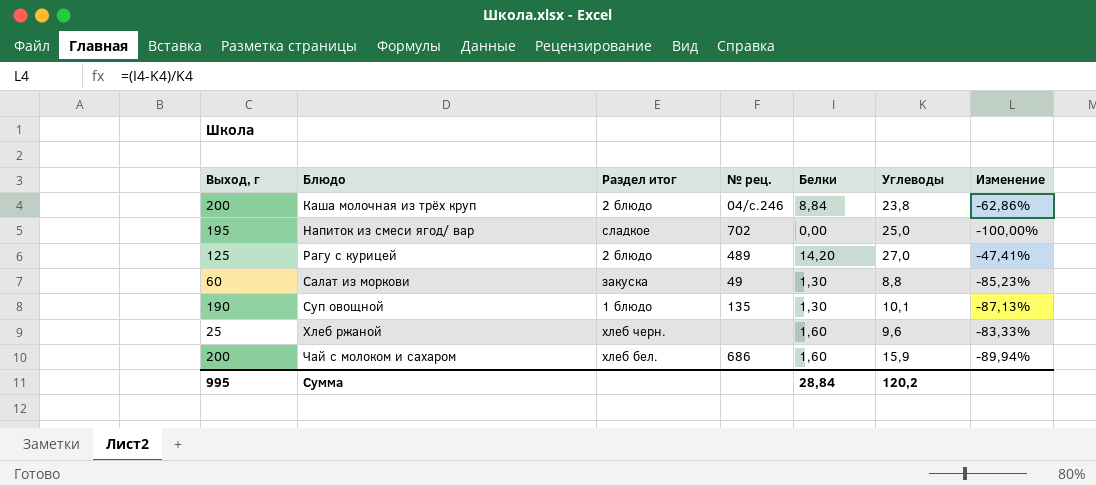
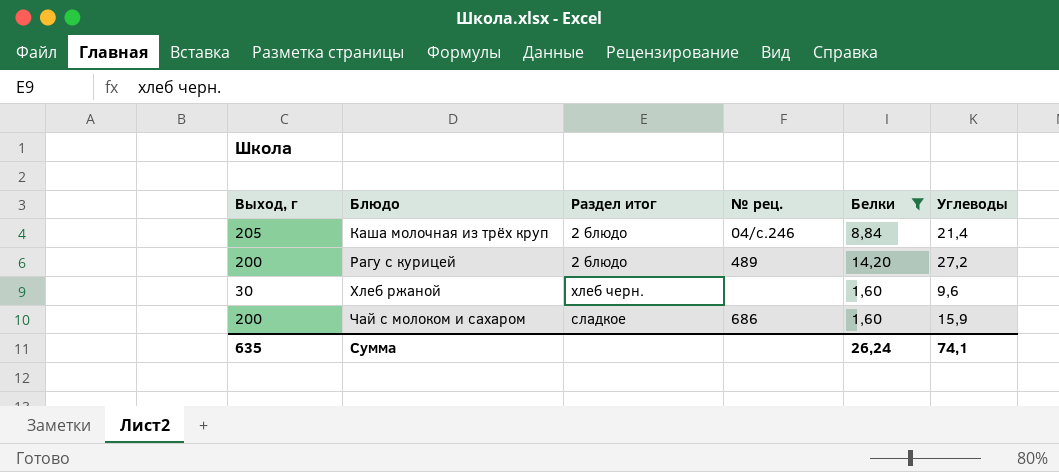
filter: none -> Белки >= 1,60
column Изменение | formula: ([Белки] - [Углеводы]) / [Углеводы] -> none
Каша молочная из трёх круп | Выход, г: 200 -> 205
Каша молочная из трёх круп | Углеводы: 23,8 -> 21,4
Рагу с курицей | Выход, г: 125 -> 200
Рагу с курицей | Углеводы: 27,0 -> 27,2
Хлеб ржаной | Выход, г: 25 -> 30
Чай с молоком и сахаром | Раздел итог: хлеб бел. -> сладкое
Сумма | Выход, г: 995 -> 635
Сумма | Белки: 28,84 -> 26,24
Сумма | Углеводы: 120,2 -> 74,1

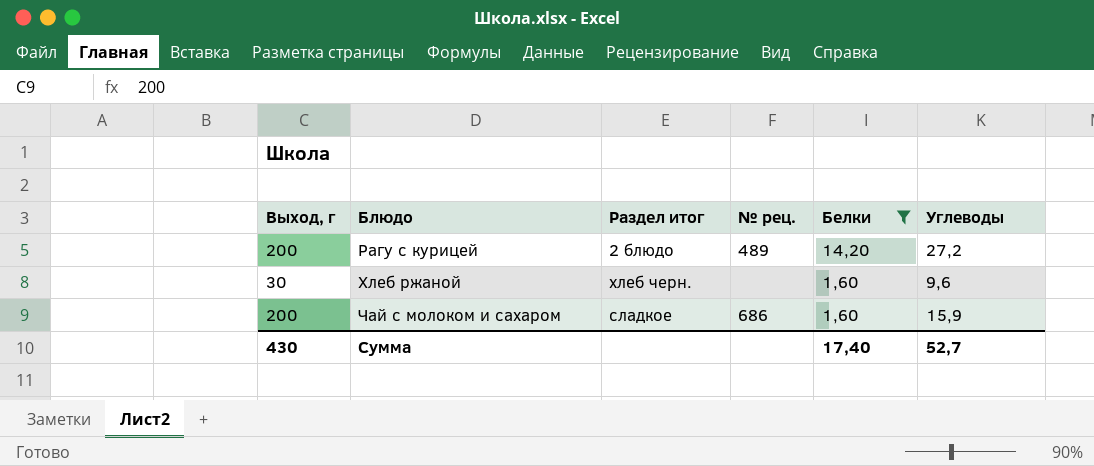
row Каша молочная из трёх круп: 205 | 2 блюдо | 04/с.246 | 8,84 | 21,4 -> none
Сумма | Выход, г: 635 -> 430
Сумма | Белки: 26,24 -> 17,40
Сумма | Углеводы: 74,1 -> 52,7

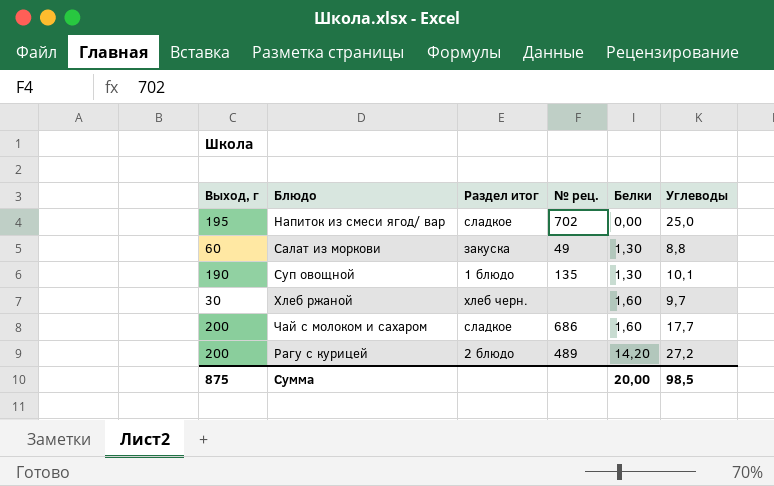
filter: Белки >= 1,60 -> none
row order: Блюдо ascending -> Белки ascending
Хлеб ржаной | Углеводы: 9,6 -> 9,7
Чай с молоком и сахаром | Углеводы: 15,9 -> 17,7
Сумма | Выход, г: 430 -> 875
Сумма | Белки: 17,40 -> 20,00
Сумма | Углеводы: 52,7 -> 98,5

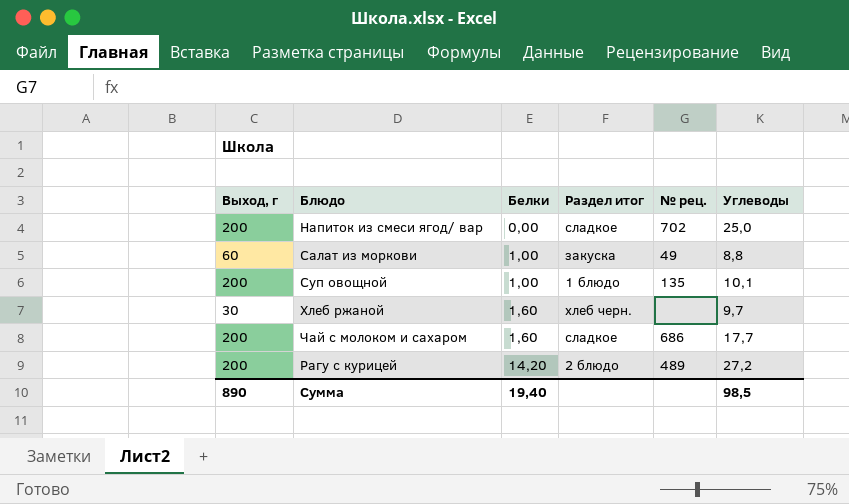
column Белки | position: 5 -> 3
Напиток из смеси ягод/ вар | Выход, г: 195 -> 200
Салат из моркови | Белки: 1,30 -> 1,00
Суп овощной | Выход, г: 190 -> 200
Суп овощной | Белки: 1,30 -> 1,00
Сумма | Выход, г: 875 -> 890
Сумма | Белки: 20,00 -> 19,40

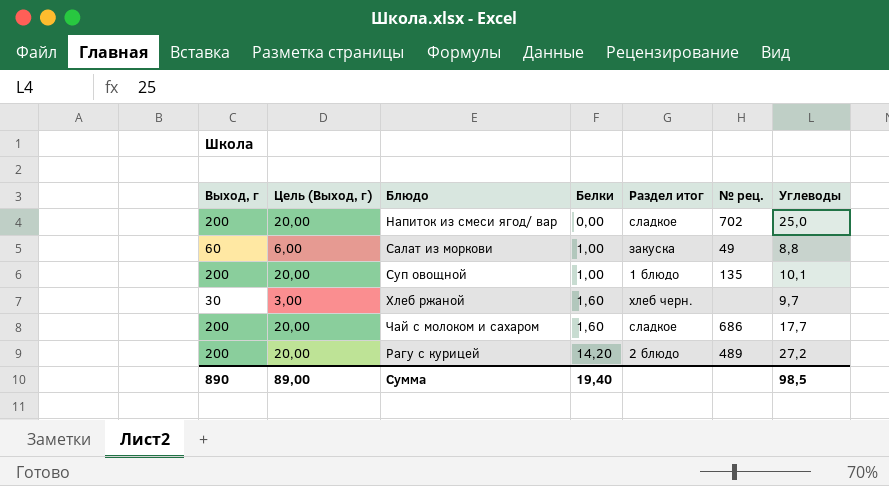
column Цель (Выход, г) | formula: none -> [Выход, г] * 0,1

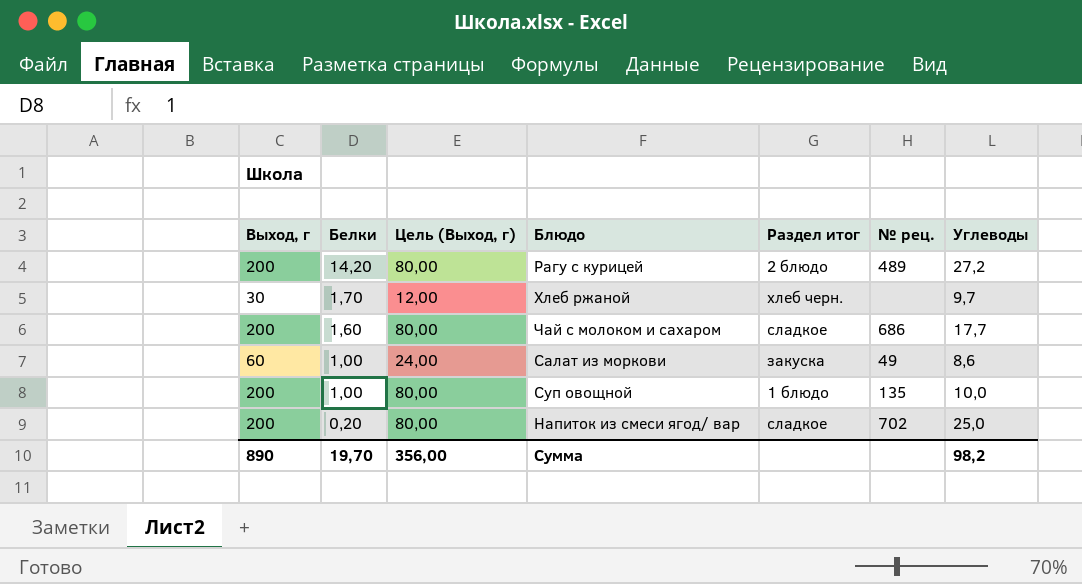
row order: Белки ascending -> Белки descending
column Белки | position: 4 -> 2
column Цель (Выход, г) | formula: [Выход, г] * 0,1 -> [Выход, г] * 0,4
Хлеб ржаной | Белки: 1,60 -> 1,70
Салат из моркови | Углеводы: 8,8 -> 8,6
Суп овощной | Углеводы: 10,1 -> 10,0
Напиток из смеси ягод/ вар | Белки: 0,00 -> 0,20
Сумма | Белки: 19,40 -> 19,70
Сумма | Цель (Выход, г): 89,00 -> 356,00
Сумма | Углеводы: 98,5 -> 98,2

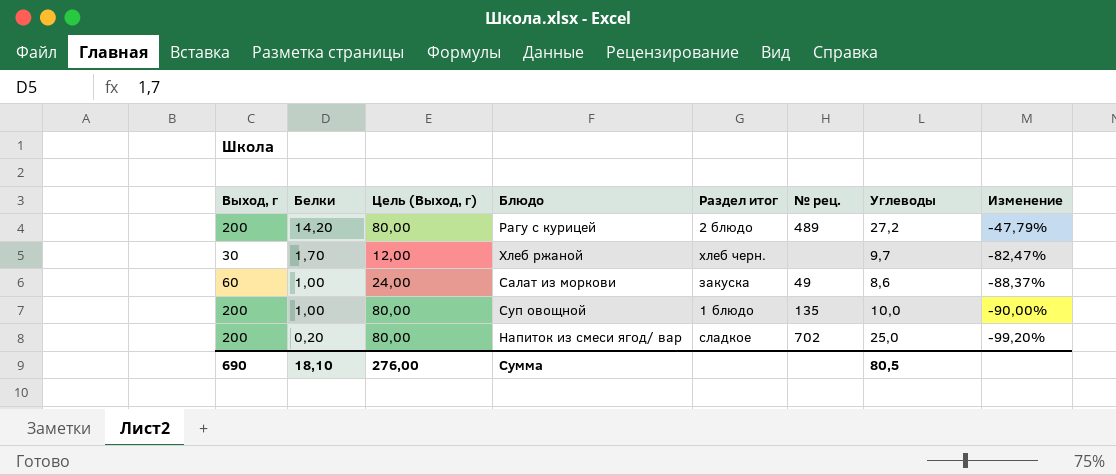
column Изменение | formula: none -> ([Белки] - [Углеводы]) / [Углеводы]
row Чай с молоком и сахаром: 200 | 1,60 | 80,00 | сладкое | 686 | 17,7 -> none
Сумма | Выход, г: 890 -> 690
Сумма | Белки: 19,70 -> 18,10
Сумма | Цель (Выход, г): 356,00 -> 276,00
Сумма | Углеводы: 98,2 -> 80,5

